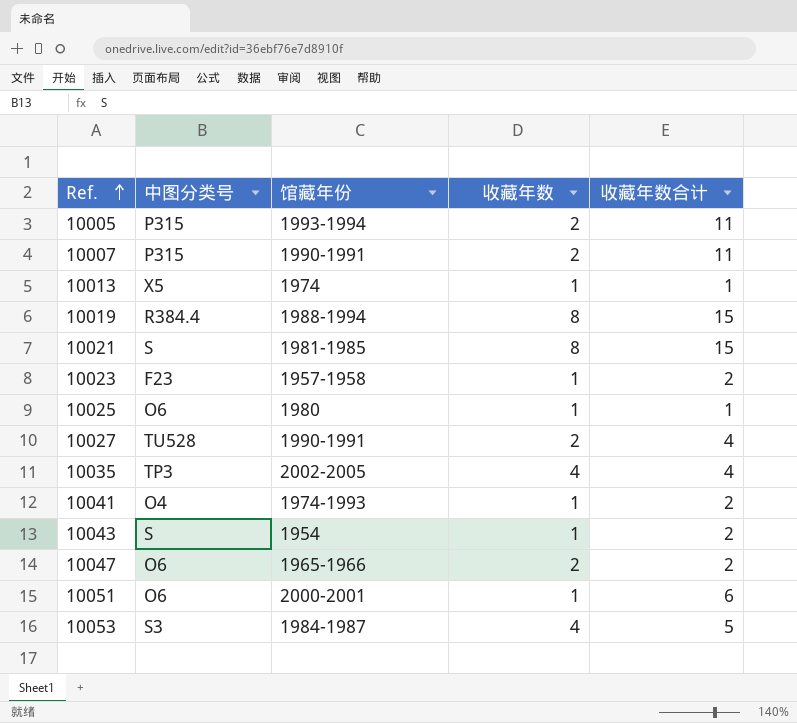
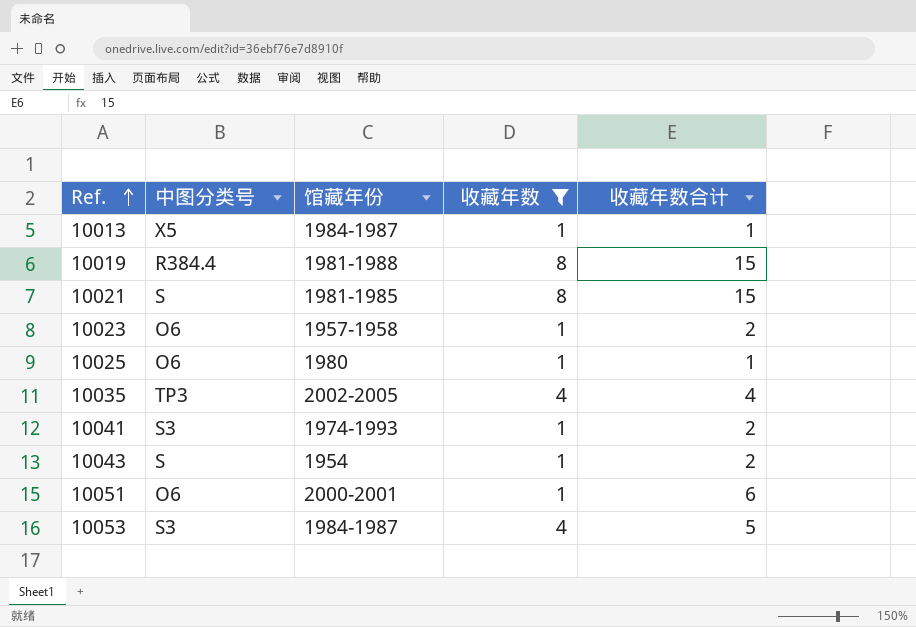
filter: none -> 收藏年数 != 2
10013 | 馆藏年份: 1974 -> 1984-1987
10019 | 馆藏年份: 1988-1994 -> 1981-1988
10023 | 中图分类号: F23 -> O6
10041 | 中图分类号: O4 -> S3

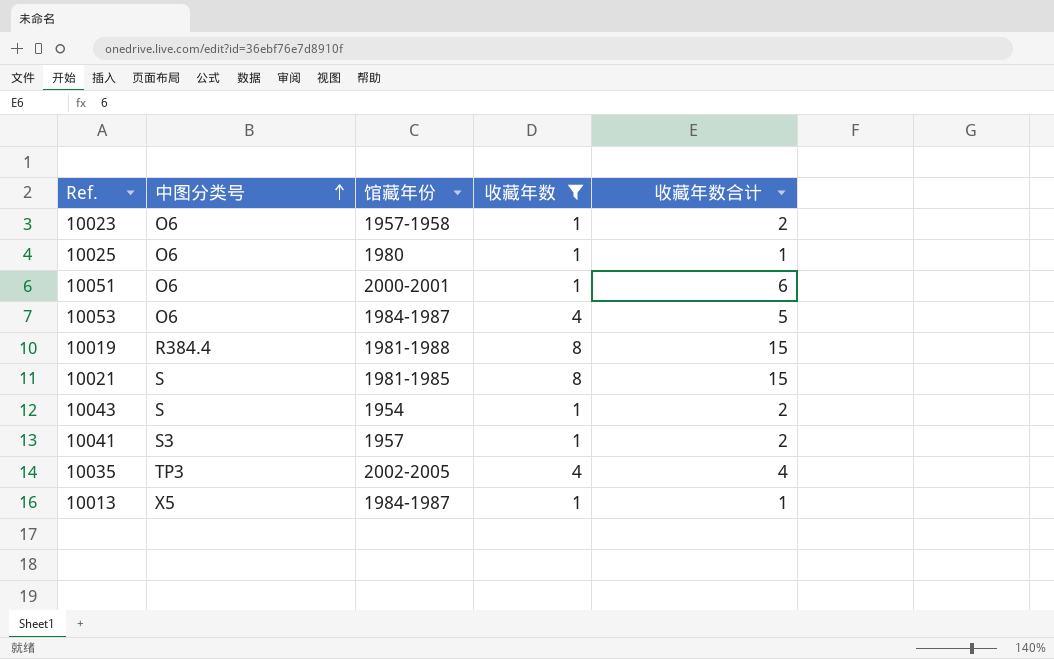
row order: Ref. ascending -> 中图分类号 ascending
10053 | 中图分类号: S3 -> O6
10041 | 馆藏年份: 1974-1993 -> 1957

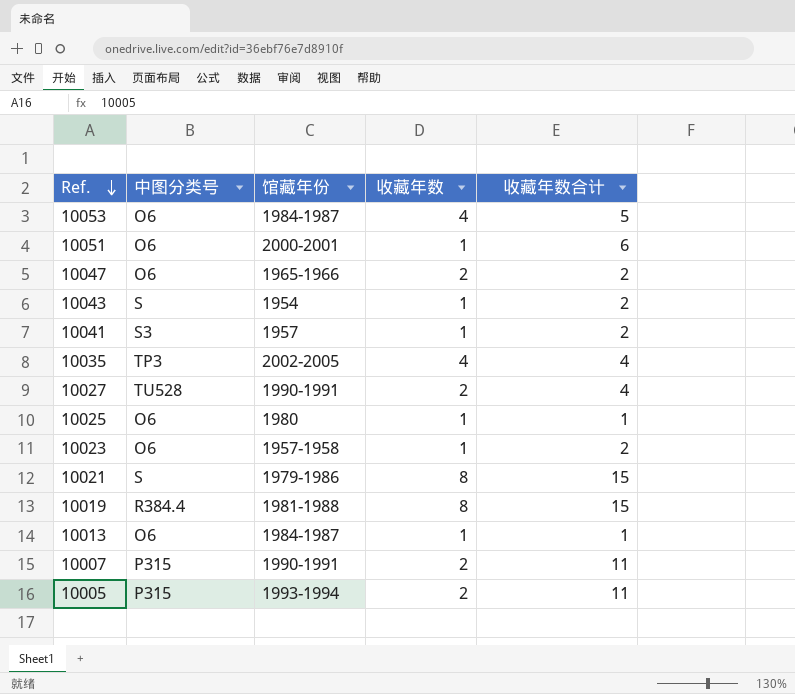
filter: 收藏年数 != 2 -> none
row order: 中图分类号 ascending -> Ref. descending
10021 | 馆藏年份: 1981-1985 -> 1979-1986
10013 | 中图分类号: X5 -> O6

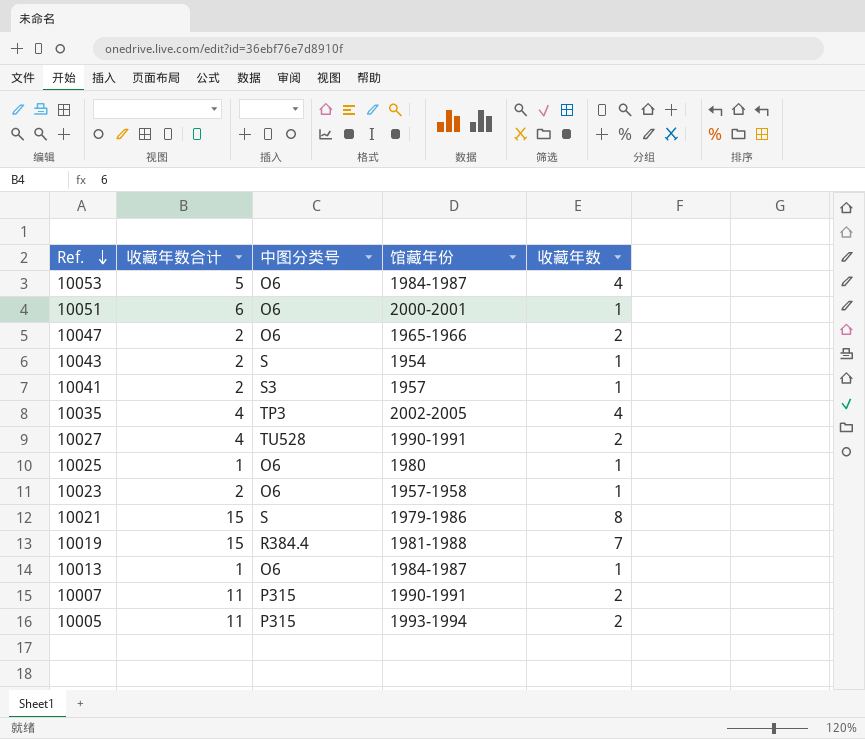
column 收藏年数合计 | position: 5 -> 2
10019 | 收藏年数: 8 -> 7

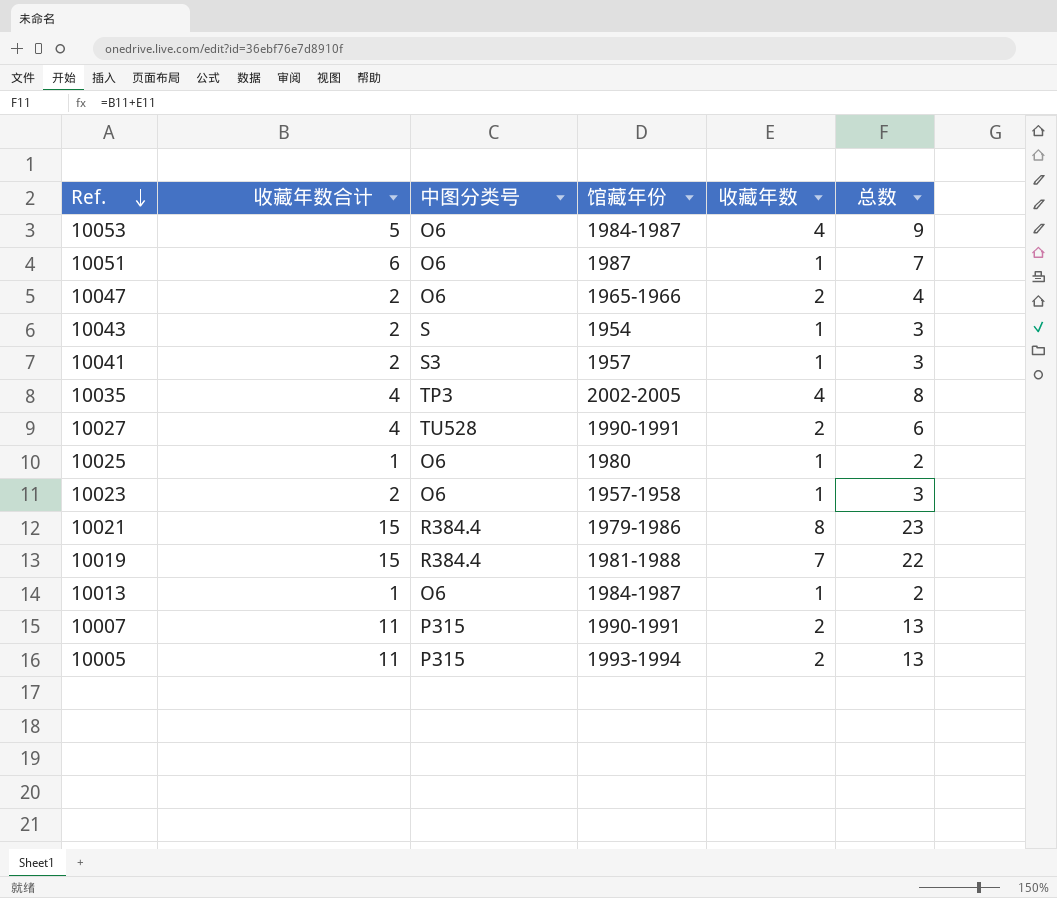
column 总数 | formula: none -> [收藏年数合计] + [收藏年数]
10051 | 馆藏年份: 2000-2001 -> 1987
10021 | 中图分类号: S -> R384.4

